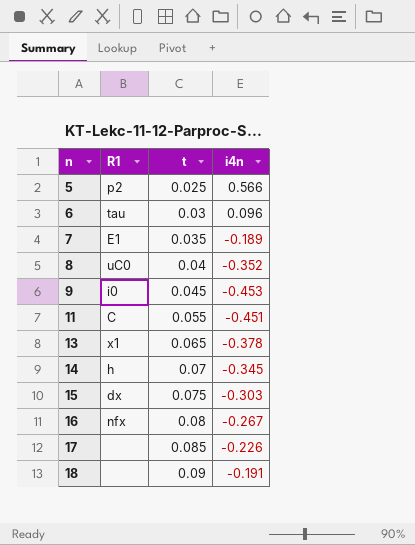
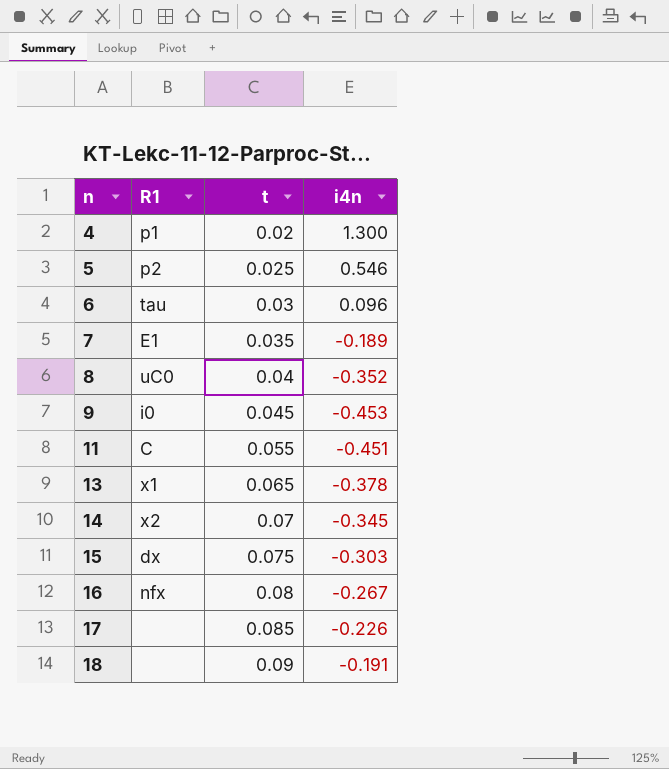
row 4: none -> p1 | 0.02 | 1.300
5 | i4n: 0.566 -> 0.546
14 | R1: h -> x2

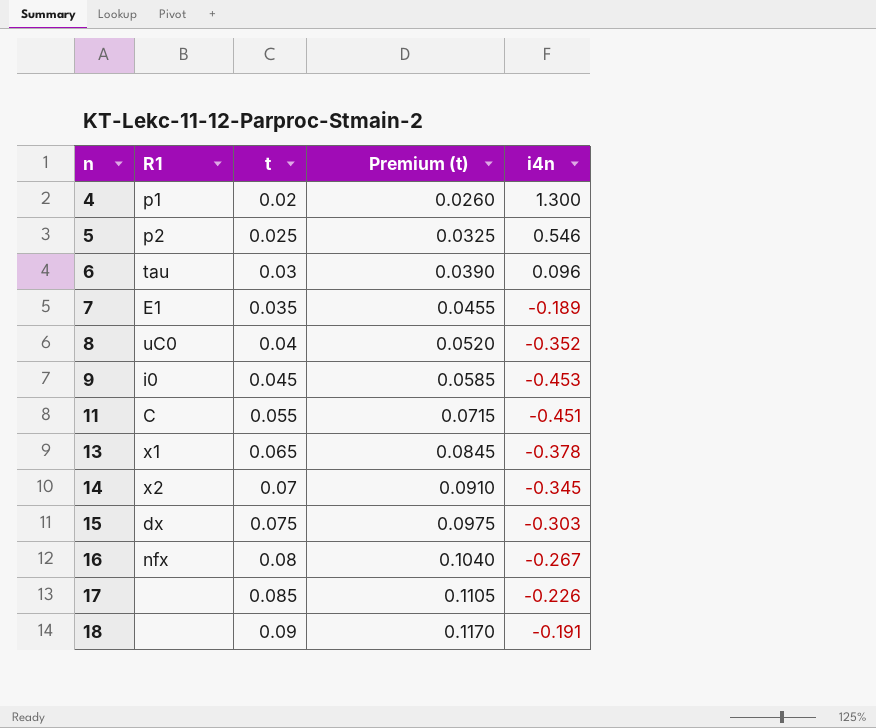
column Premium (t) | formula: none -> [t] * 1.3

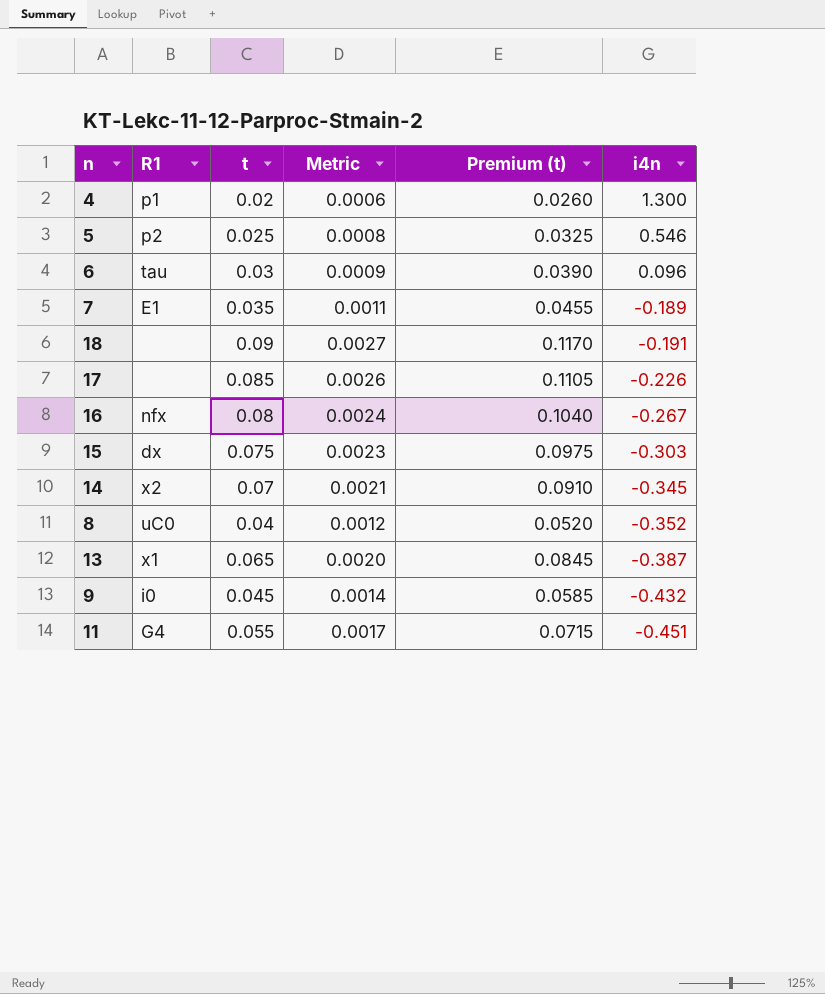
row order: n ascending -> i4n descending
column Metric | formula: none -> [t] * 0.03
13 | i4n: -0.378 -> -0.387
9 | i4n: -0.453 -> -0.432
11 | R1: C -> G4

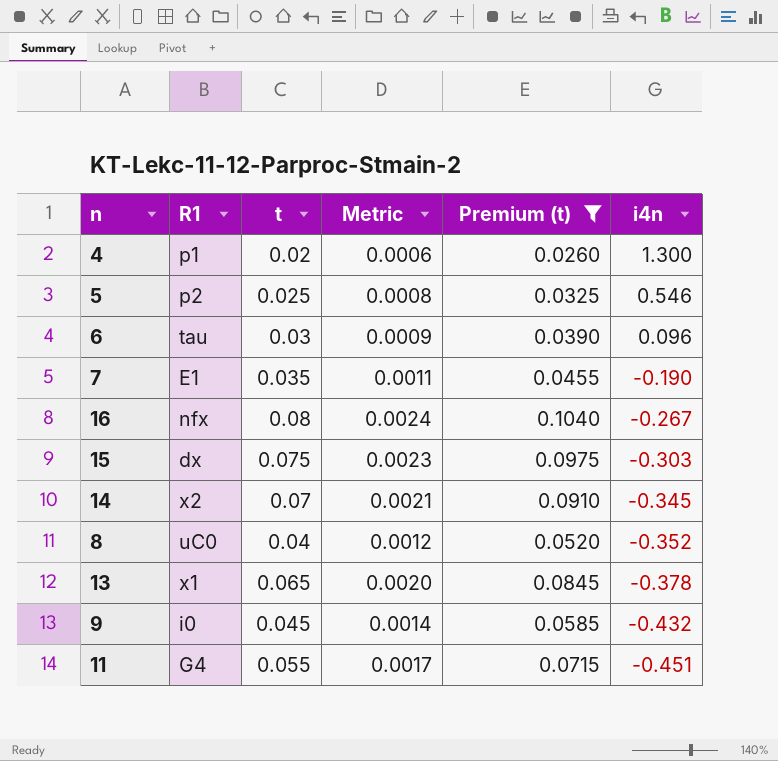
filter: none -> Premium (t) <= 0.1040
7 | i4n: -0.189 -> -0.190
13 | i4n: -0.387 -> -0.378

